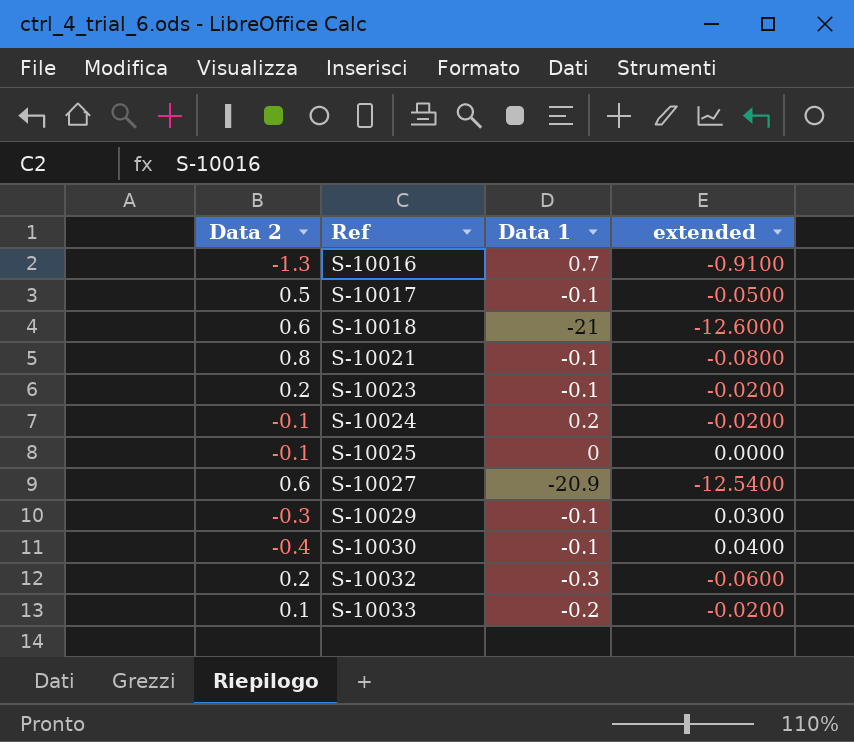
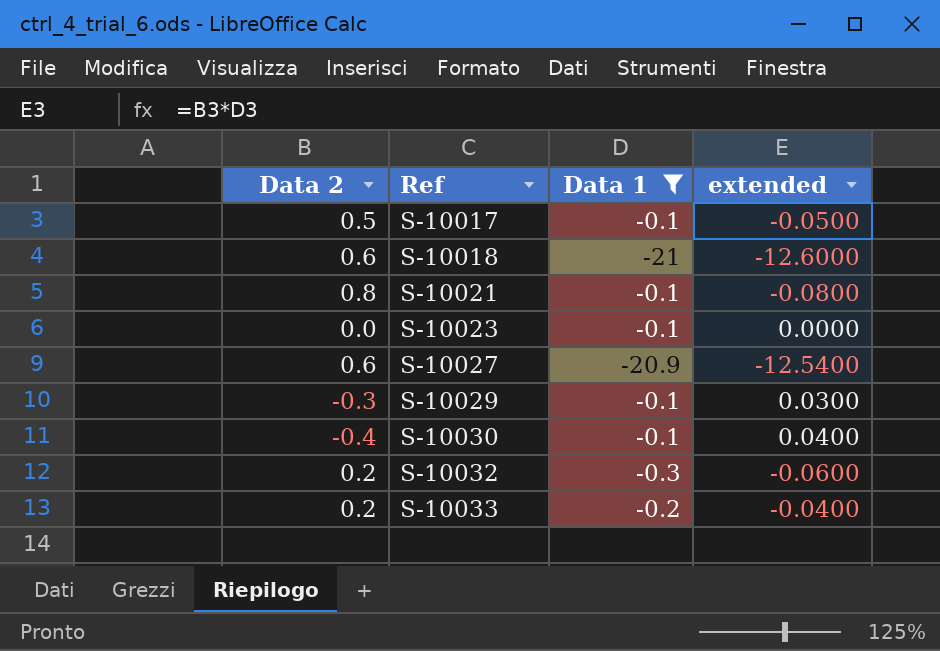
filter: none -> Data 1 <= -0.1
S-10023 | Data 2: 0.2 -> 0.0
S-10023 | extended: -0.0200 -> 0.0000
S-10033 | Data 2: 0.1 -> 0.2
S-10033 | extended: -0.0200 -> -0.0400

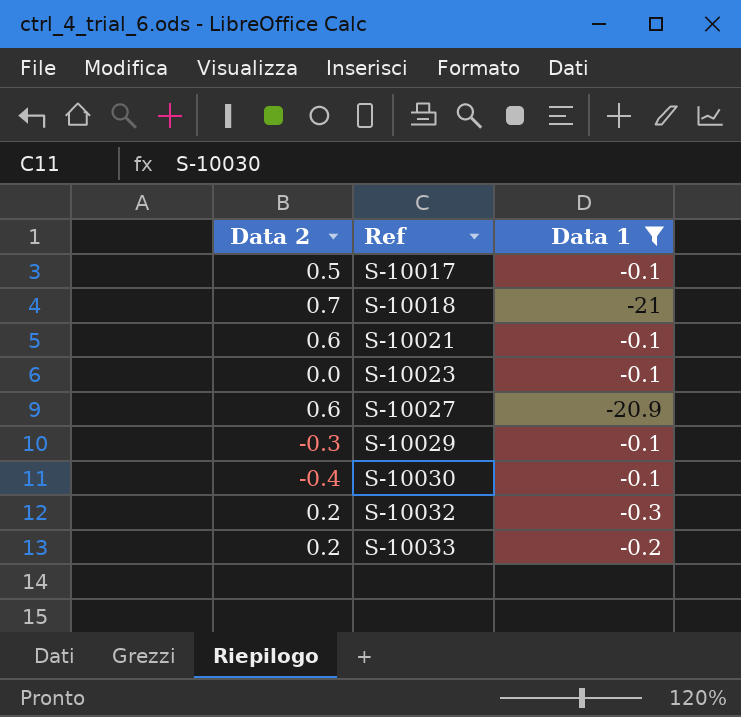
column extended | formula: [Data 2] * [Data 1] -> none
S-10018 | Data 2: 0.6 -> 0.7
S-10021 | Data 2: 0.8 -> 0.6

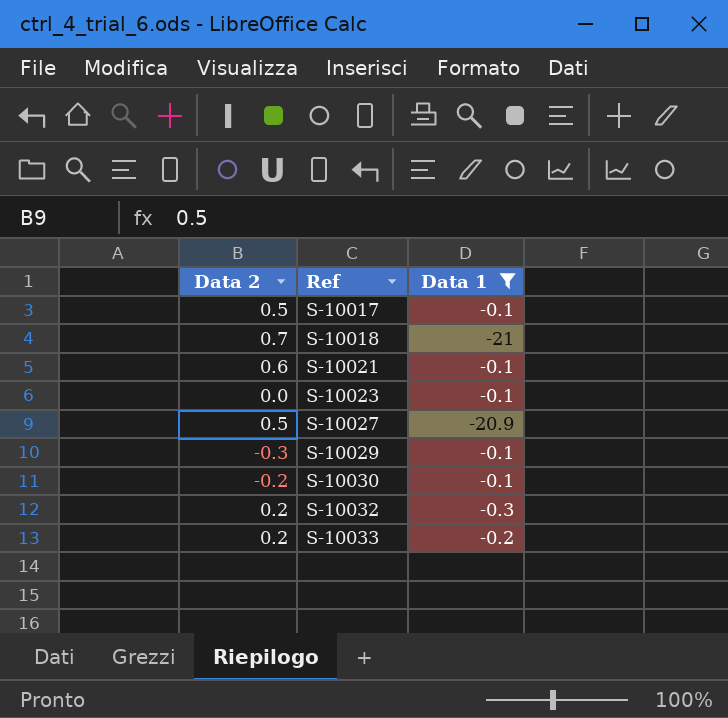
S-10027 | Data 2: 0.6 -> 0.5
S-10030 | Data 2: -0.4 -> -0.2

